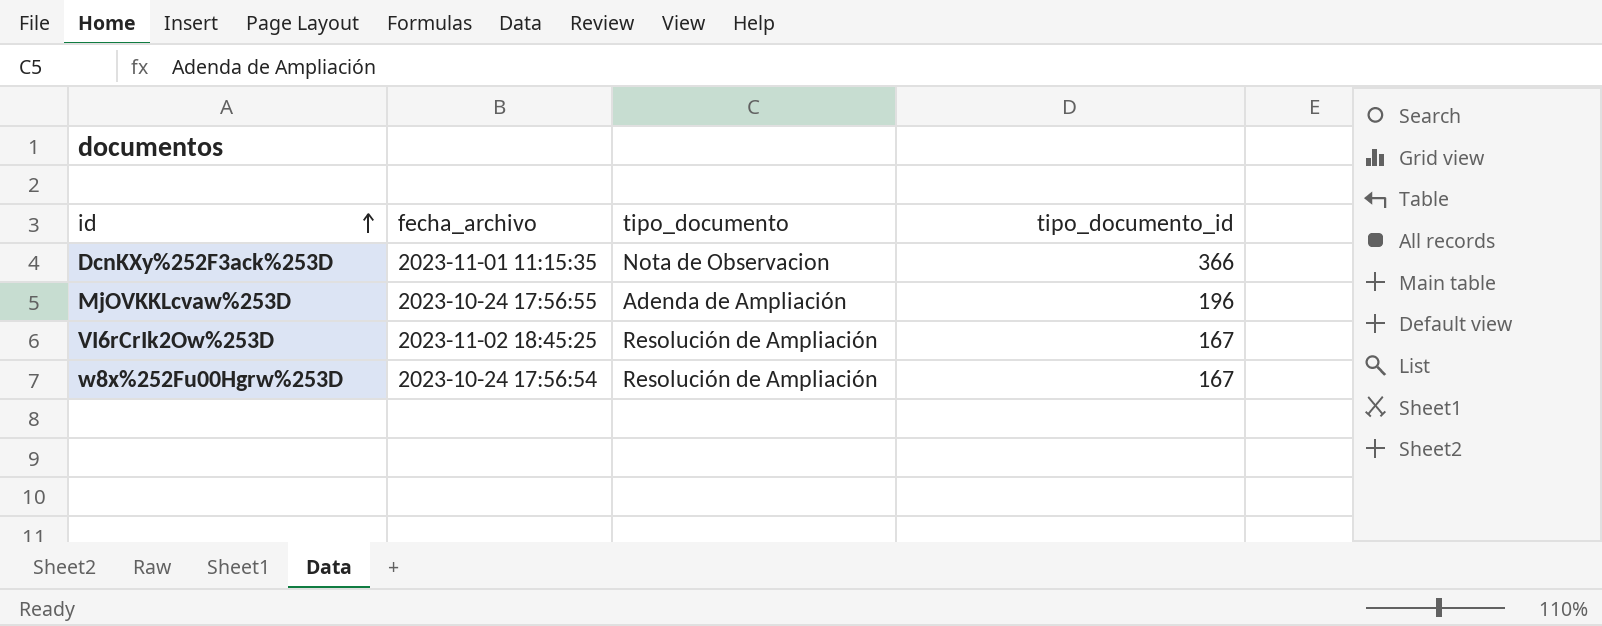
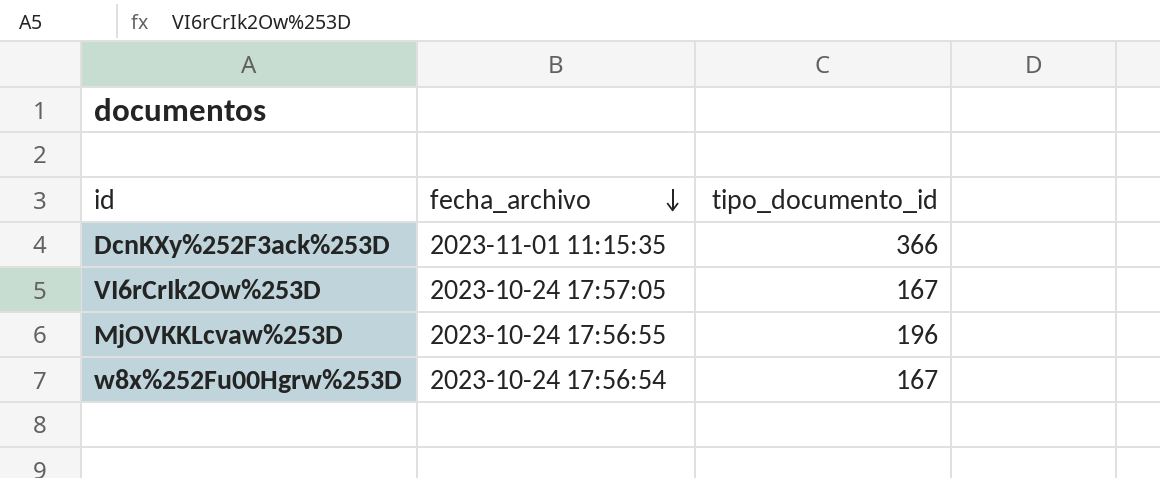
row order: id ascending -> fecha_archivo descending
column tipo_documento | position: 3 -> none
VI6rCrIk2Ow%253D | fecha_archivo: 2023-11-02 18:45:25 -> 2023-10-24 17:57:05

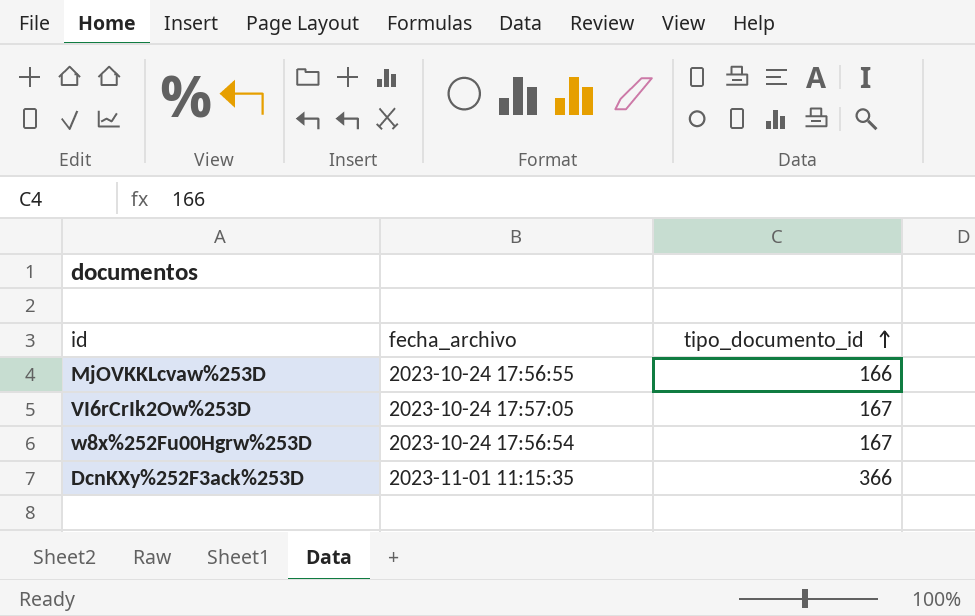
row order: fecha_archivo descending -> tipo_documento_id ascending
MjOVKKLcvaw%253D | tipo_documento_id: 196 -> 166

